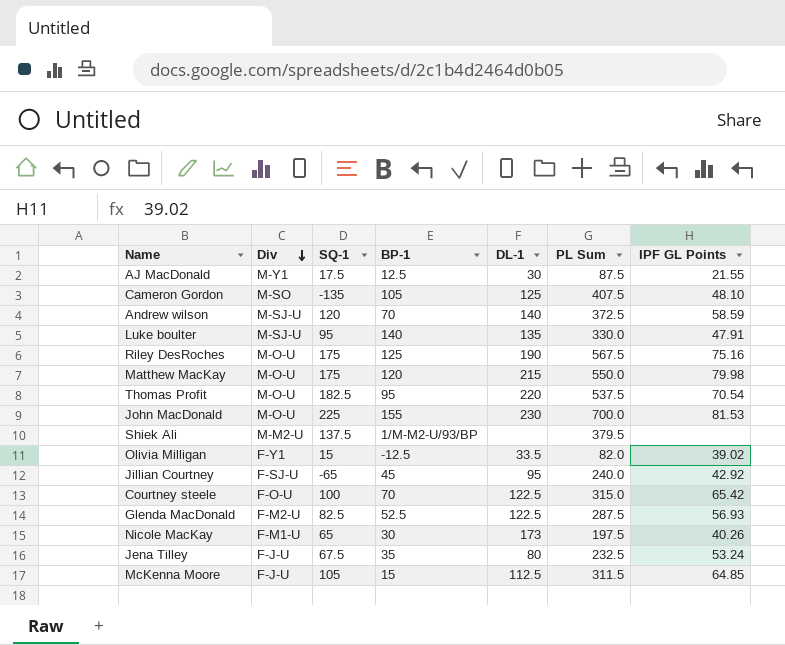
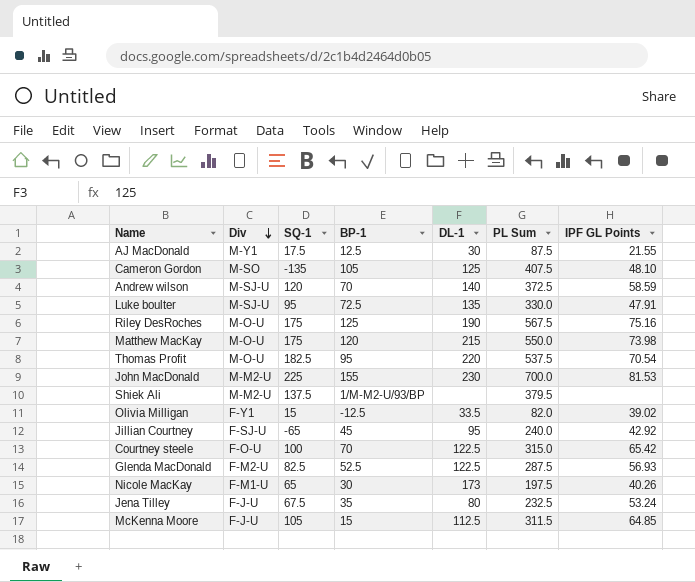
Luke boulter | BP-1: 140 -> 72.5
Matthew MacKay | IPF GL Points: 79.98 -> 73.98
John MacDonald | Div: M-O-U -> M-M2-U

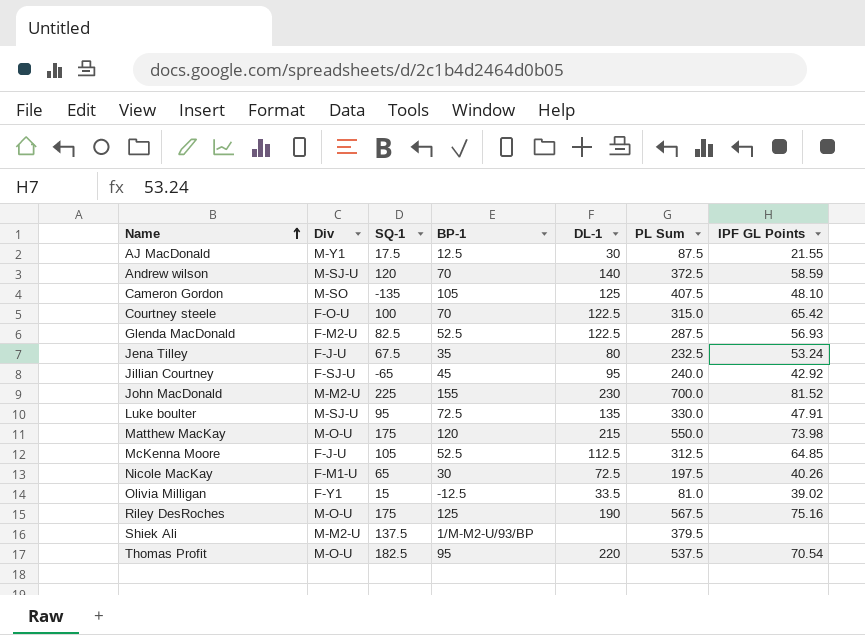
row order: Div descending -> Name ascending
John MacDonald | IPF GL Points: 81.53 -> 81.52
McKenna Moore | BP-1: 15 -> 52.5
McKenna Moore | PL Sum: 311.5 -> 312.5
Nicole MacKay | DL-1: 173 -> 72.5
Olivia Milligan | PL Sum: 82.0 -> 81.0

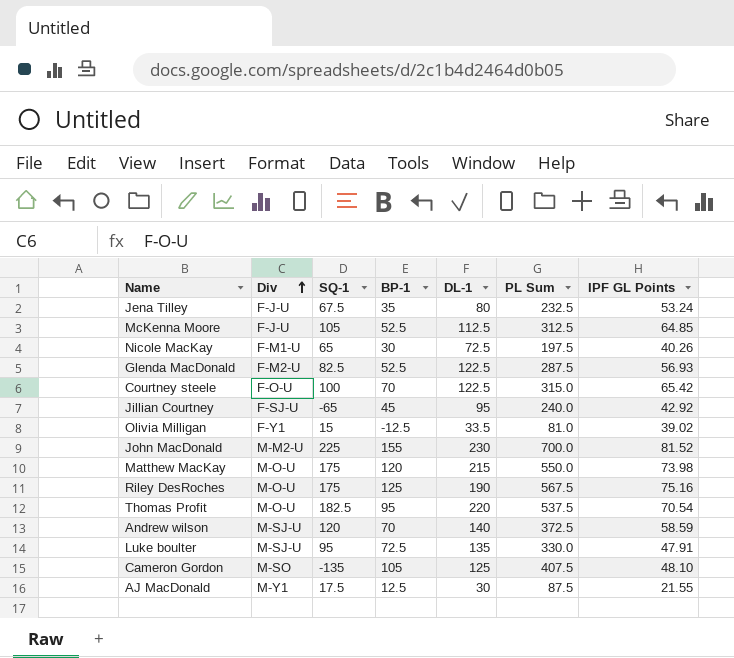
row order: Name ascending -> Div ascending
row Shiek Ali: M-M2-U | 137.5 | 1/M-M2-U/93/BP | none | 379.5 | none -> none

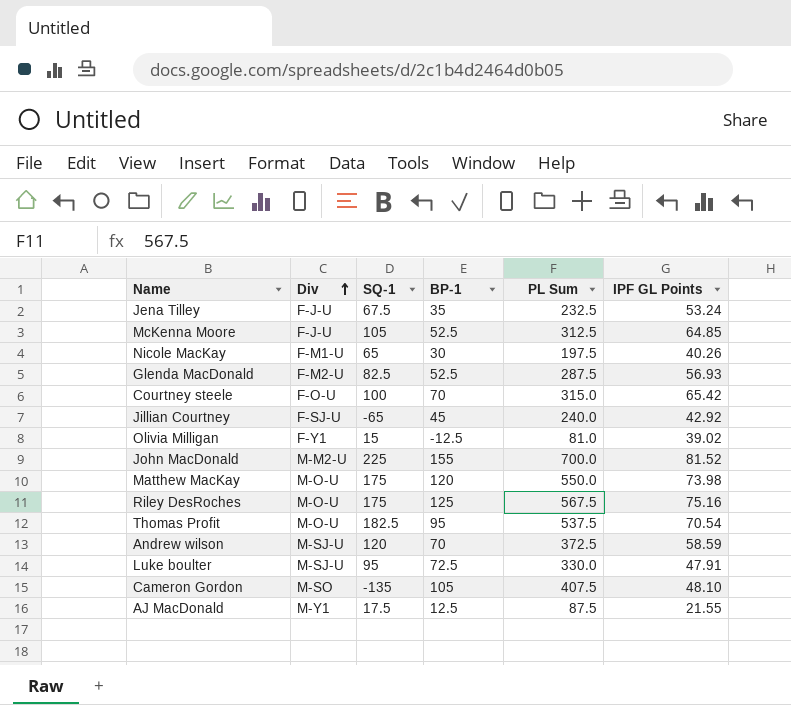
column DL-1 | position: 5 -> none

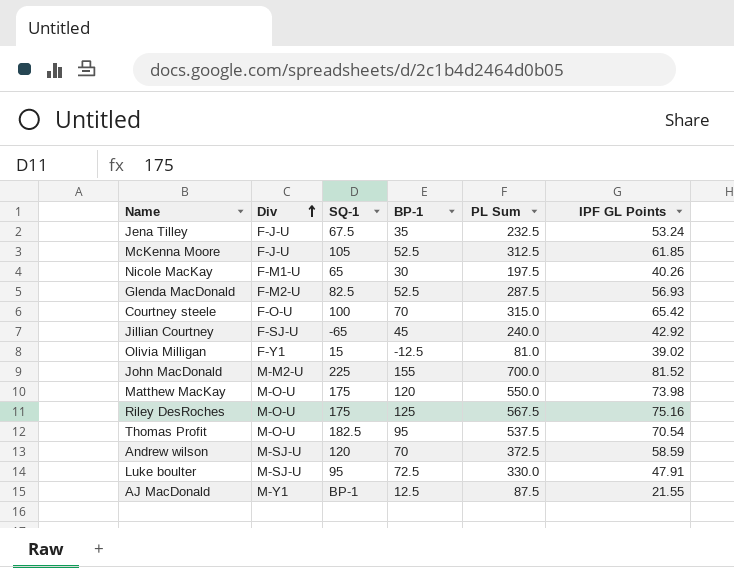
row Cameron Gordon: M-SO | -135 | 105 | 407.5 | 48.10 -> none
McKenna Moore | IPF GL Points: 64.85 -> 61.85
AJ MacDonald | SQ-1: 17.5 -> BP-1

